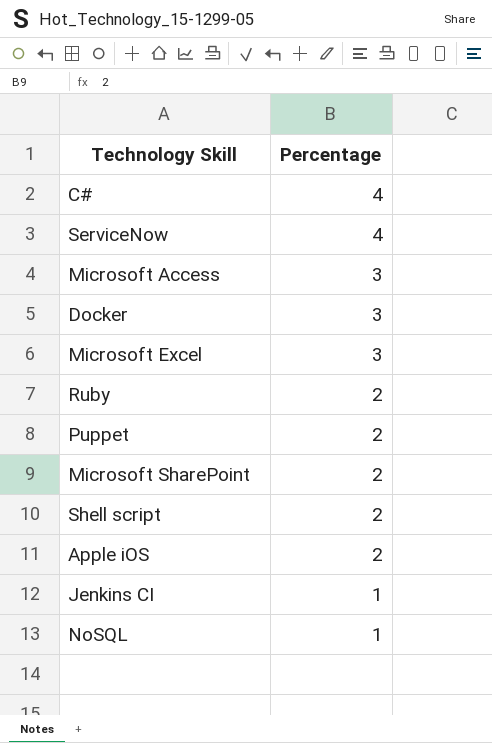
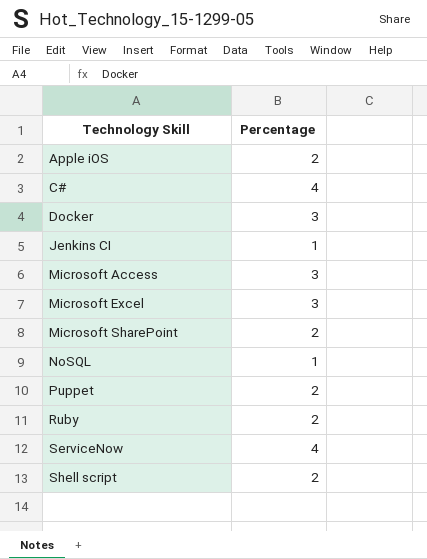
row order: Percentage descending -> Technology Skill ascending

